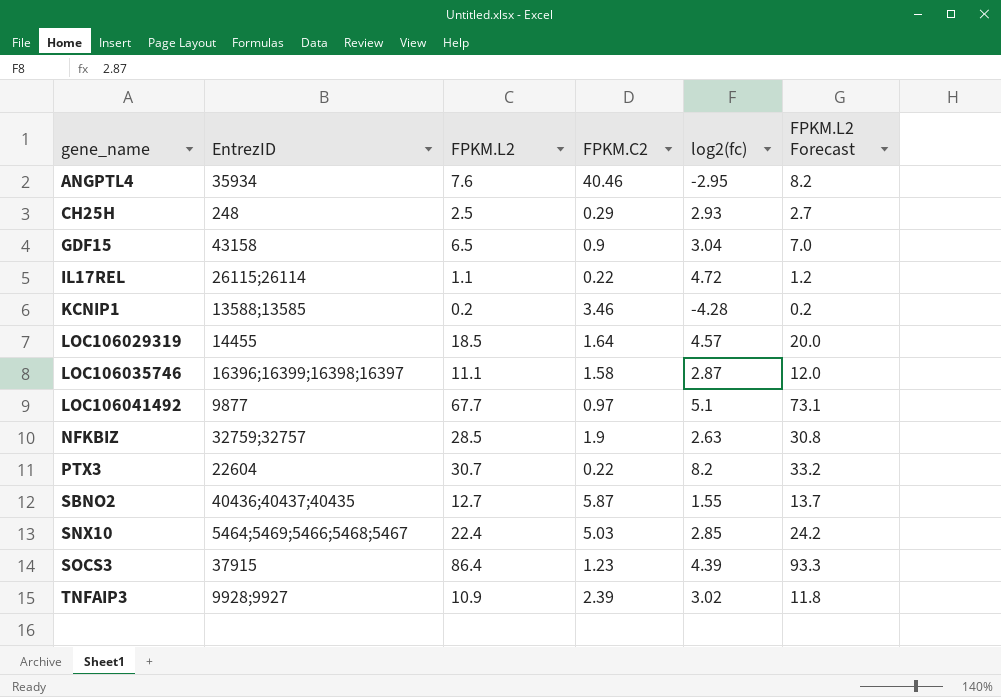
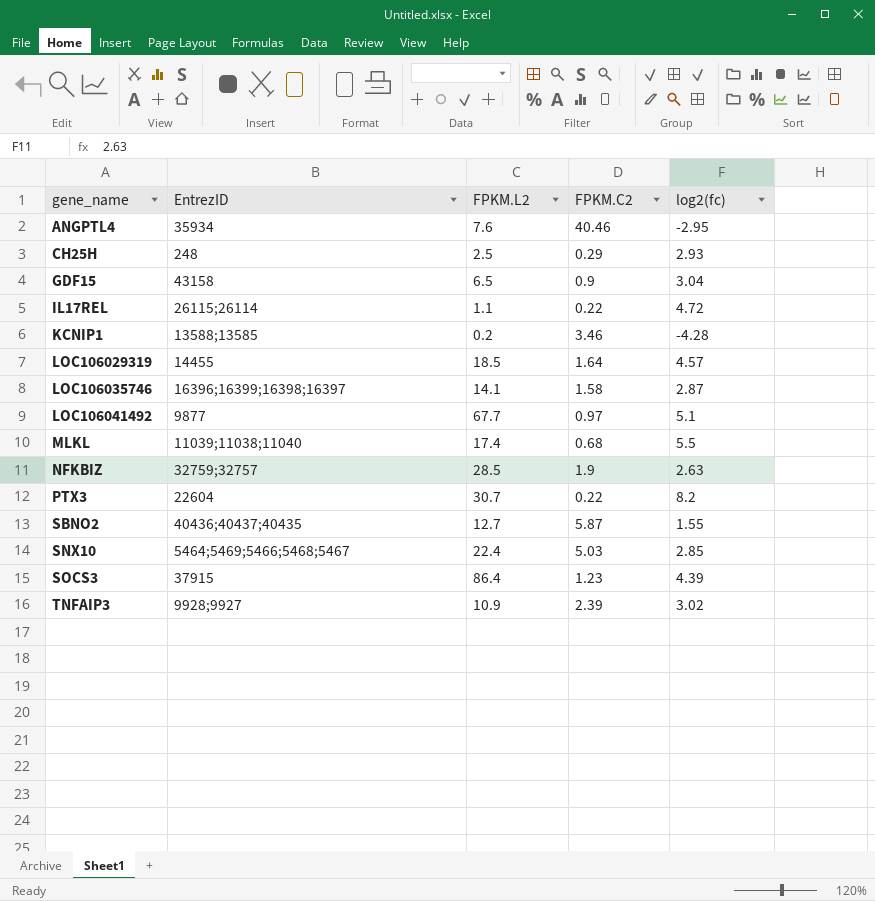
column FPKM.L2 Forecast | formula: [FPKM.L2] * 1.08 -> none
LOC106035746 | FPKM.L2: 11.1 -> 14.1
row MLKL: none -> 11039;11038;11040 | 17.4 | 0.68 | 5.5

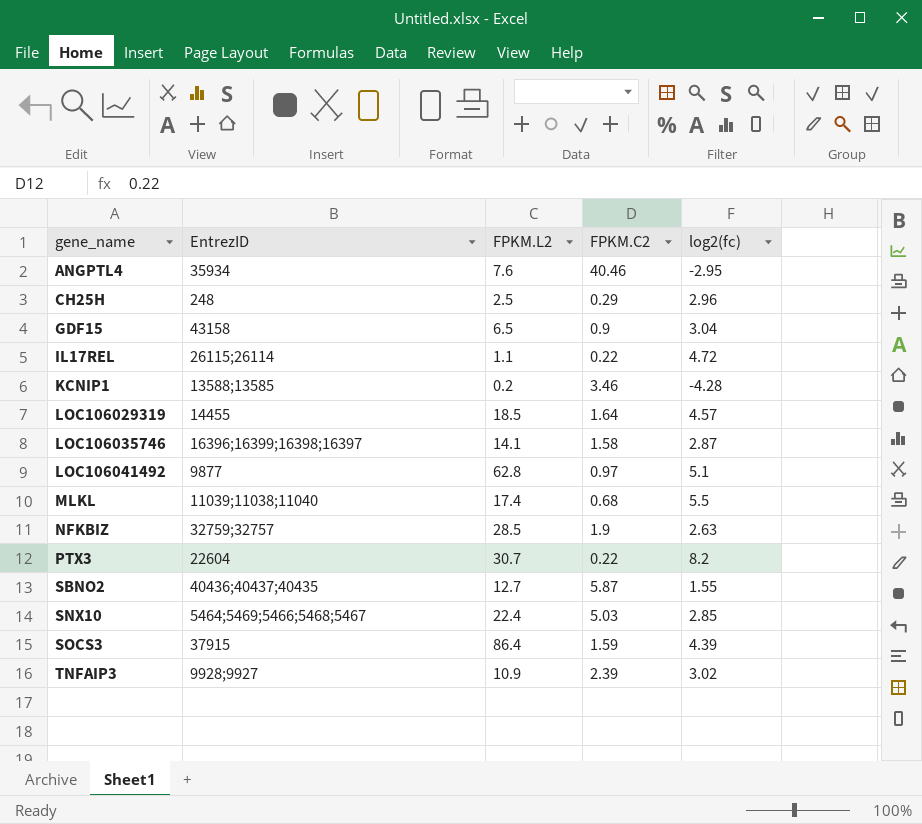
CH25H | log2(fc): 2.93 -> 2.96
LOC106041492 | FPKM.L2: 67.7 -> 62.8
SOCS3 | FPKM.C2: 1.23 -> 1.59

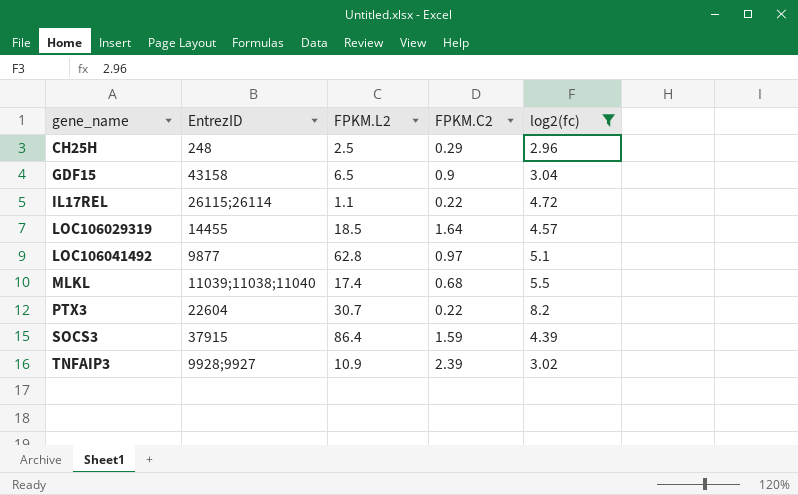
filter: none -> log2(fc) >= 2.96

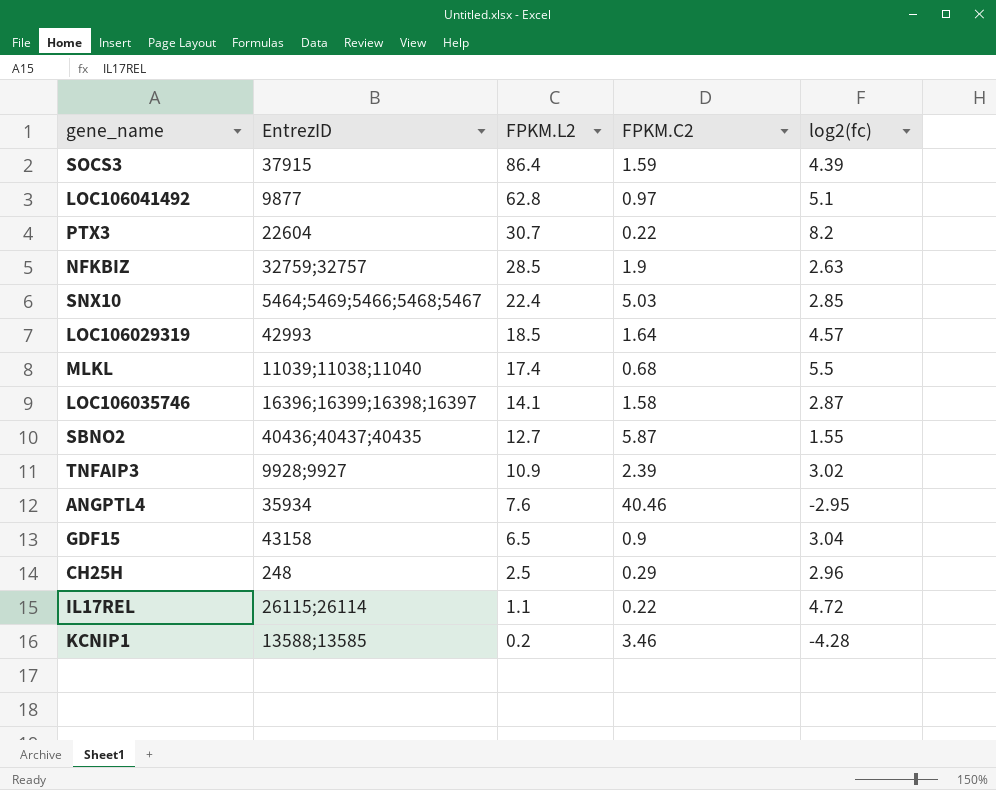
filter: log2(fc) >= 2.96 -> none
row order: gene_name ascending -> FPKM.L2 descending
LOC106029319 | EntrezID: 14455 -> 42993

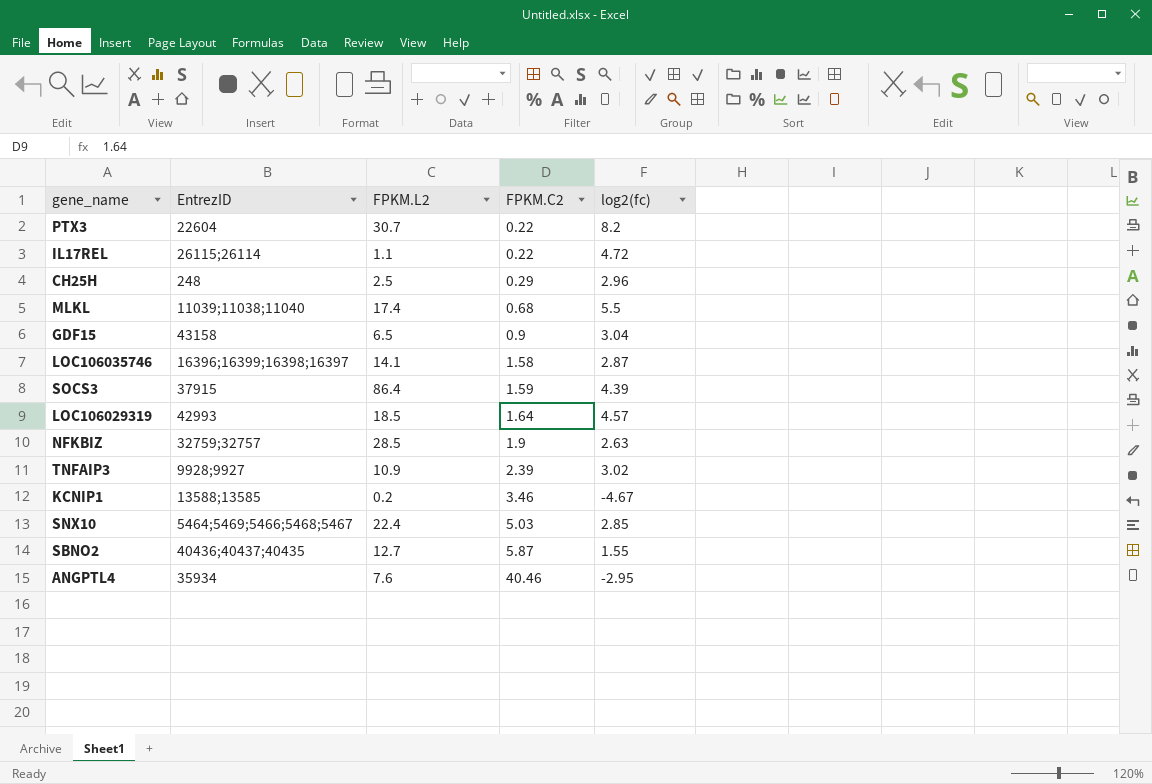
row order: FPKM.L2 descending -> FPKM.C2 ascending
row LOC106041492: 9877 | 62.8 | 0.97 | 5.1 -> none
KCNIP1 | log2(fc): -4.28 -> -4.67

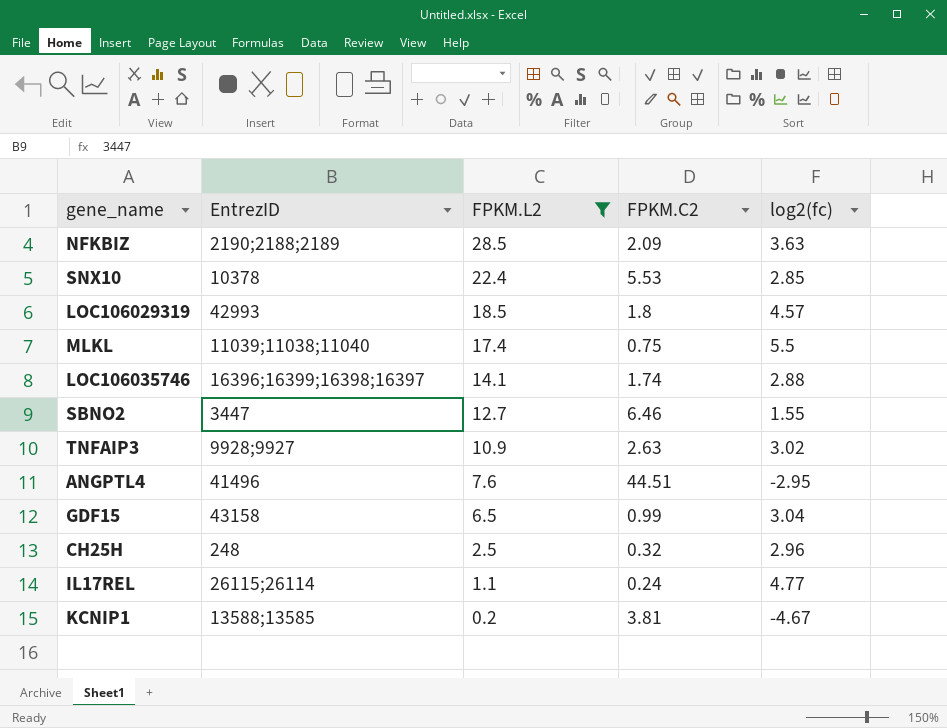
filter: none -> FPKM.L2 <= 28.5
row order: FPKM.C2 ascending -> FPKM.L2 descending
NFKBIZ | EntrezID: 32759;32757 -> 2190;2188;2189
NFKBIZ | FPKM.C2: 1.9 -> 2.09
NFKBIZ | log2(fc): 2.63 -> 3.63
SNX10 | EntrezID: 5464;5469;5466;5468;5467 -> 10378
SNX10 | FPKM.C2: 5.03 -> 5.53
LOC106029319 | FPKM.C2: 1.64 -> 1.8
MLKL | FPKM.C2: 0.68 -> 0.75
LOC106035746 | FPKM.C2: 1.58 -> 1.74
LOC106035746 | log2(fc): 2.87 -> 2.88
SBNO2 | EntrezID: 40436;40437;40435 -> 3447
SBNO2 | FPKM.C2: 5.87 -> 6.46
TNFAIP3 | FPKM.C2: 2.39 -> 2.63
ANGPTL4 | EntrezID: 35934 -> 41496
ANGPTL4 | FPKM.C2: 40.46 -> 44.51
GDF15 | FPKM.C2: 0.9 -> 0.99
CH25H | FPKM.C2: 0.29 -> 0.32
IL17REL | FPKM.C2: 0.22 -> 0.24
IL17REL | log2(fc): 4.72 -> 4.77
KCNIP1 | FPKM.C2: 3.46 -> 3.81

